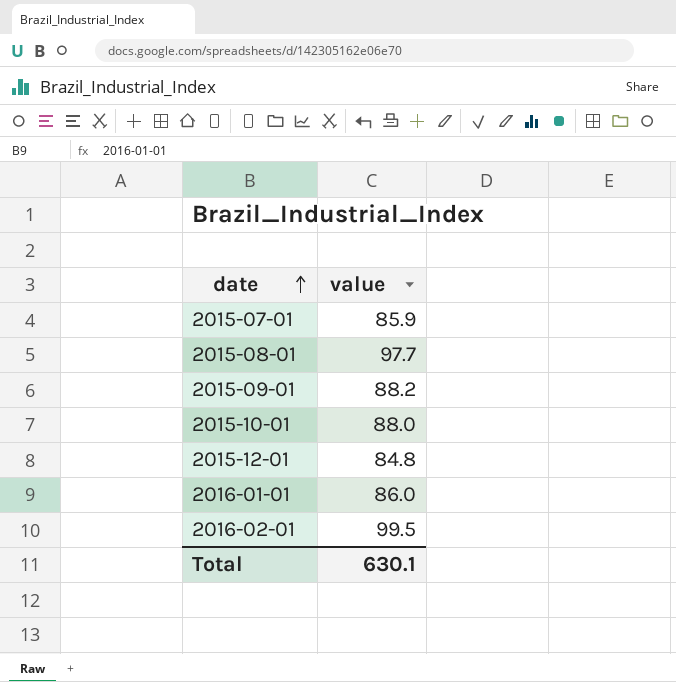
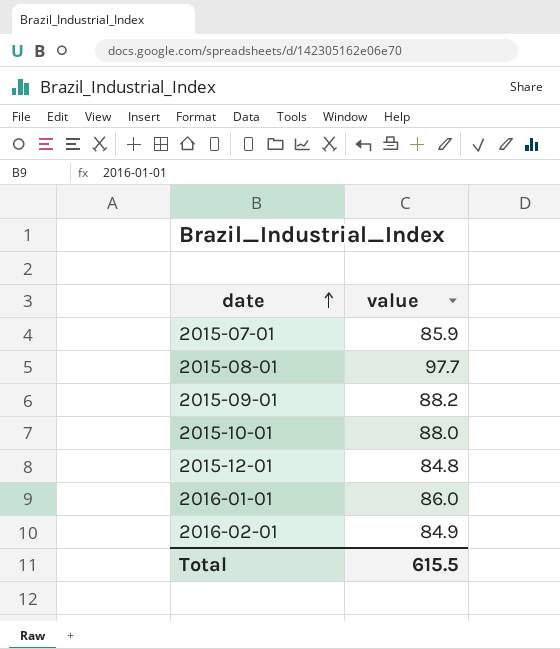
2016-02-01 | value: 99.5 -> 84.9
Total | value: 630.1 -> 615.5

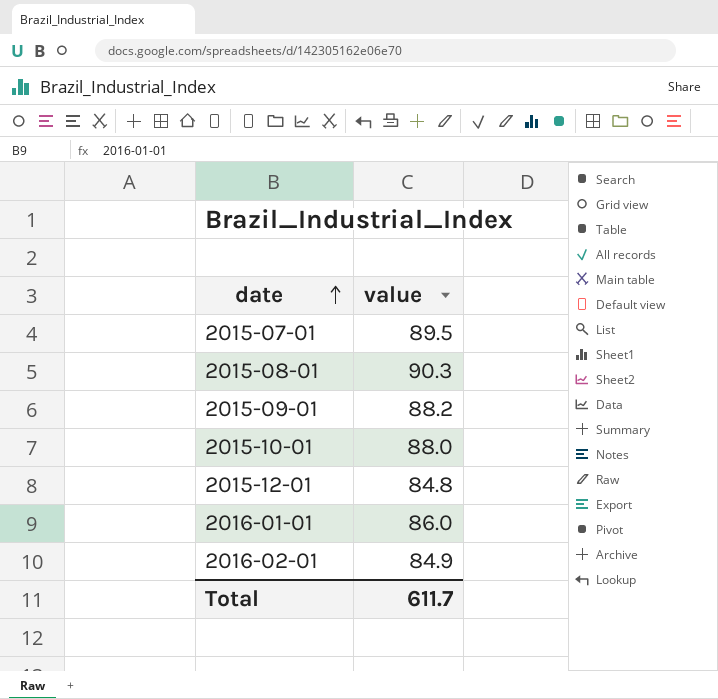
2015-07-01 | value: 85.9 -> 89.5
2015-08-01 | value: 97.7 -> 90.3
Total | value: 615.5 -> 611.7

